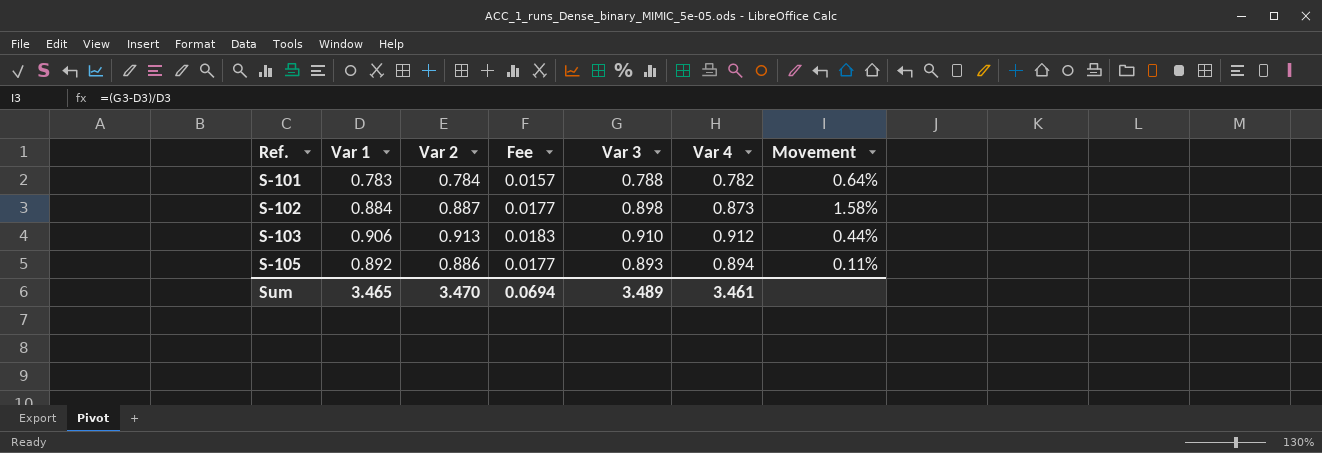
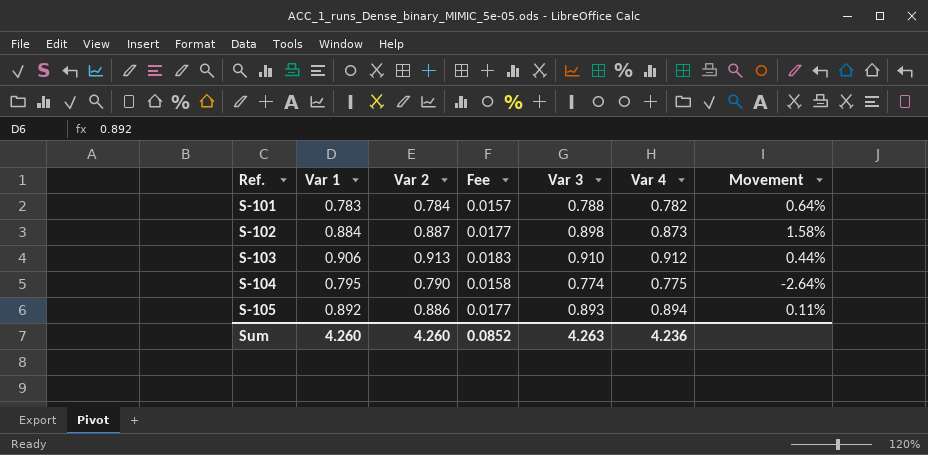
row S-104: none -> 0.795 | 0.790 | 0.0158 | 0.774 | 0.775 | -2.64%
Sum | Var 1: 3.465 -> 4.260
Sum | Var 2: 3.470 -> 4.260
Sum | Fee: 0.0694 -> 0.0852
Sum | Var 3: 3.489 -> 4.263
Sum | Var 4: 3.461 -> 4.236

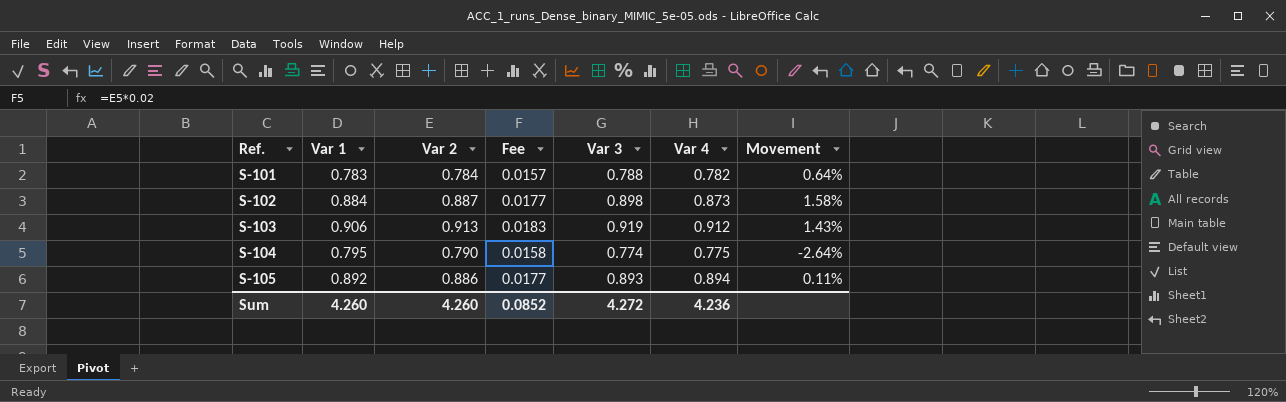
S-103 | Var 3: 0.910 -> 0.919
S-103 | Movement: 0.44% -> 1.43%
Sum | Var 3: 4.263 -> 4.272

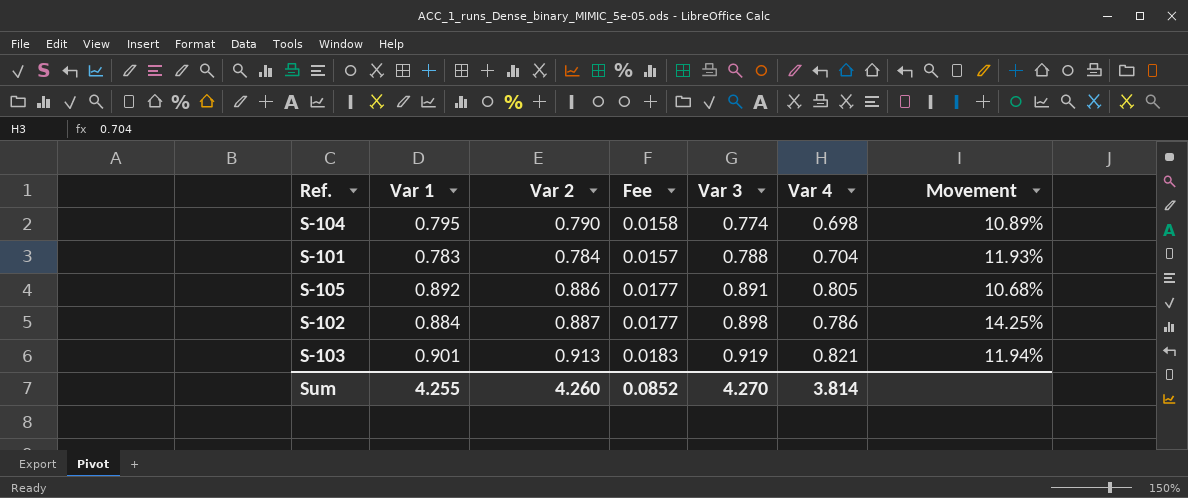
row order: Ref. ascending -> Var 3 ascending
column Movement | formula: ([Var 3] - [Var 1]) / [Var 1] -> ([Var 3] - [Var 4]) / [Var 4]
S-104 | Var 4: 0.775 -> 0.698
S-101 | Var 4: 0.782 -> 0.704
S-105 | Var 3: 0.893 -> 0.891
S-105 | Var 4: 0.894 -> 0.805
S-102 | Var 4: 0.873 -> 0.786
S-103 | Var 1: 0.906 -> 0.901
S-103 | Var 4: 0.912 -> 0.821
Sum | Var 1: 4.260 -> 4.255
Sum | Var 3: 4.272 -> 4.270
Sum | Var 4: 4.236 -> 3.814

